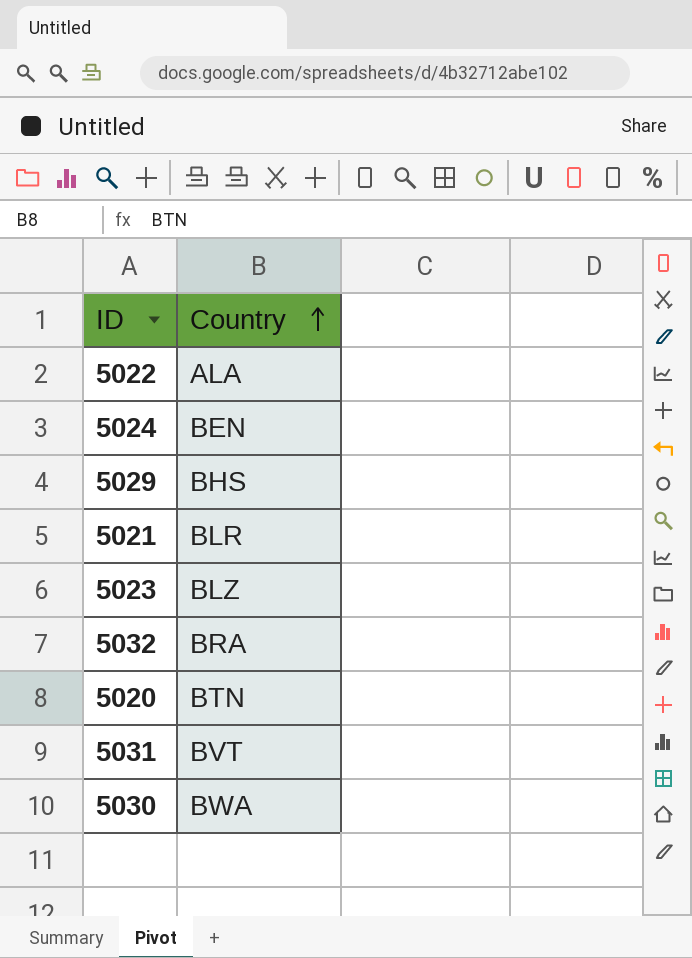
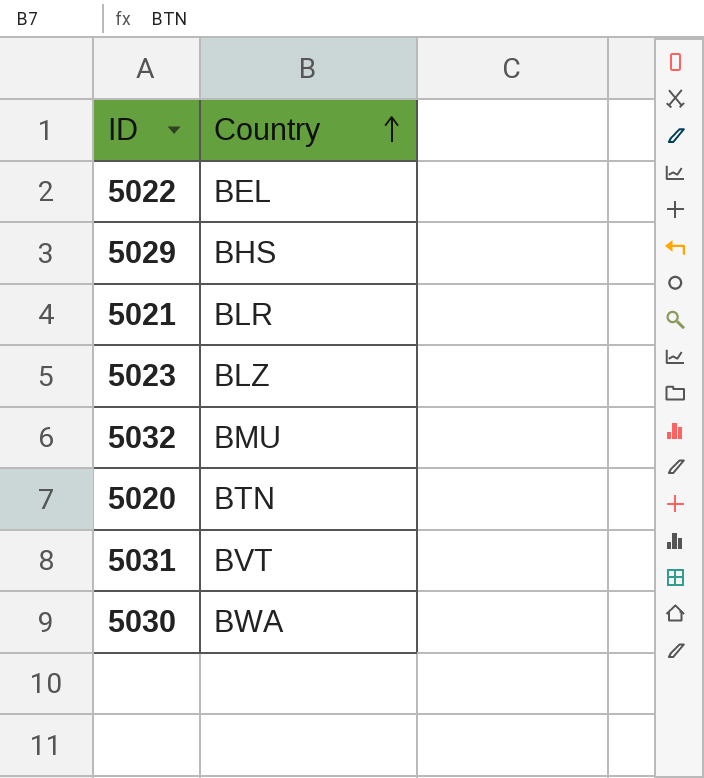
row 5024: BEN -> none
5022 | Country: ALA -> BEL
5032 | Country: BRA -> BMU

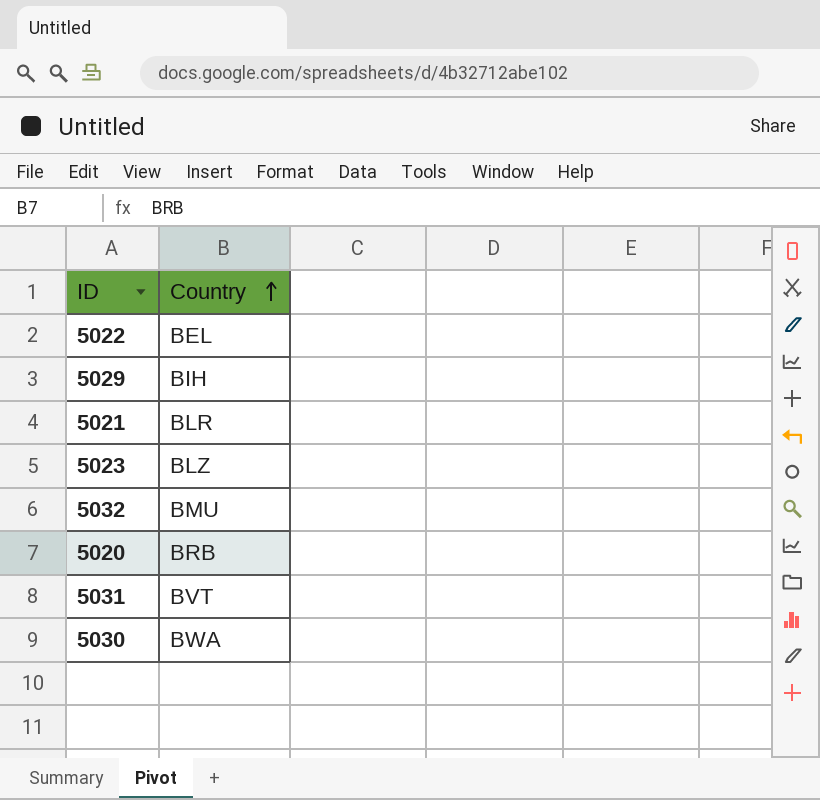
5029 | Country: BHS -> BIH
5020 | Country: BTN -> BRB

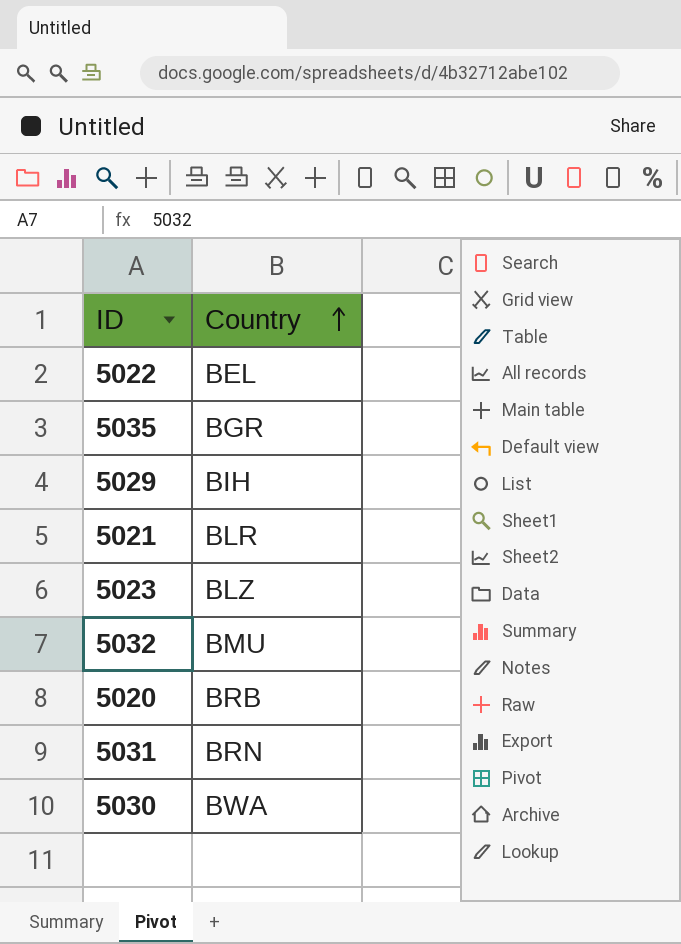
row 5035: none -> BGR
5031 | Country: BVT -> BRN

